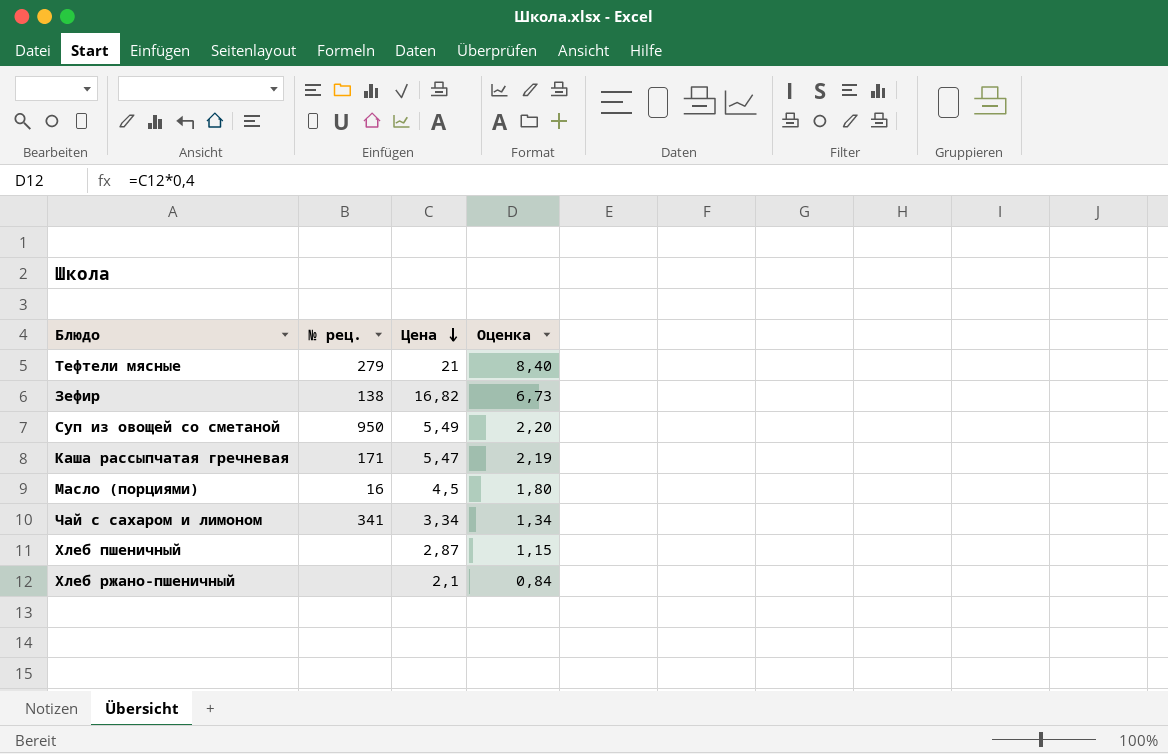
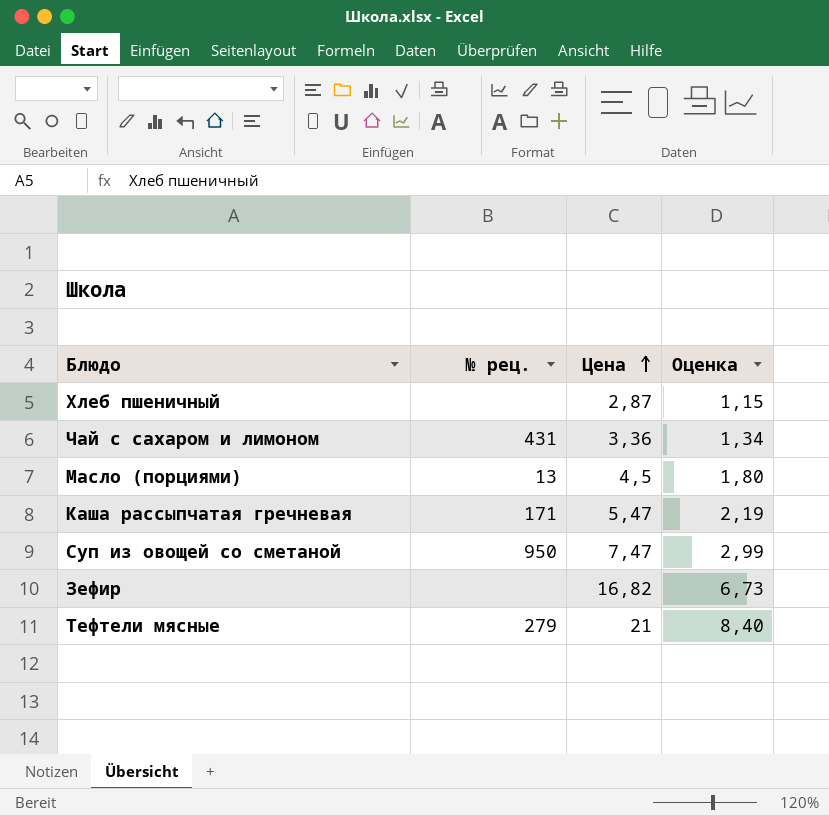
row order: Цена descending -> Цена ascending
row Хлеб ржано-пшеничный: none | 2,1 | 0,84 -> none
Чай с сахаром и лимоном | № рец.: 341 -> 431
Чай с сахаром и лимоном | Цена: 3,34 -> 3,36
Масло (порциями) | № рец.: 16 -> 13
Суп из овощей со сметаной | Цена: 5,49 -> 7,47
Суп из овощей со сметаной | Оценка: 2,20 -> 2,99
Зефир | № рец.: 138 -> none

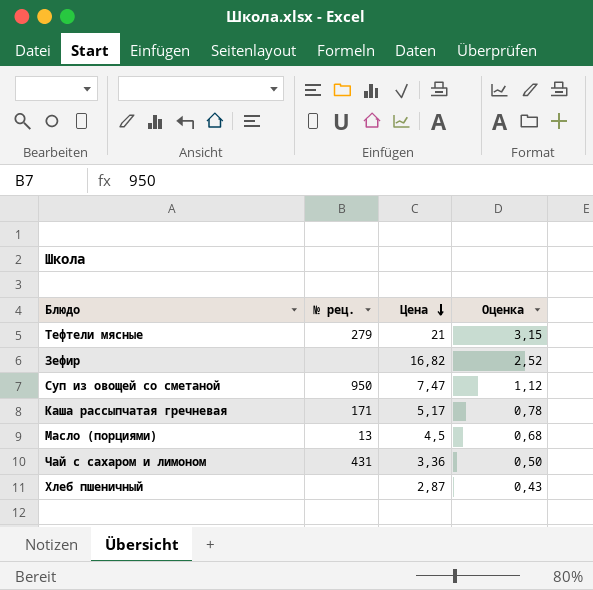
row order: Цена ascending -> Цена descending
column Оценка | formula: [Цена] * 0,4 -> [Цена] * 0,15
Каша рассыпчатая гречневая | Цена: 5,47 -> 5,17

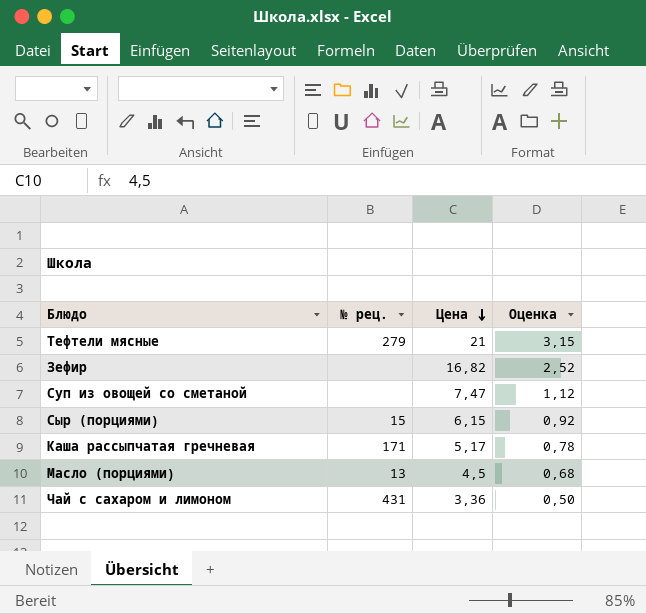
row Хлеб пшеничный: none | 2,87 | 0,43 -> none
Суп из овощей со сметаной | № рец.: 950 -> none
row Сыр (порциями): none -> 15 | 6,15 | 0,92

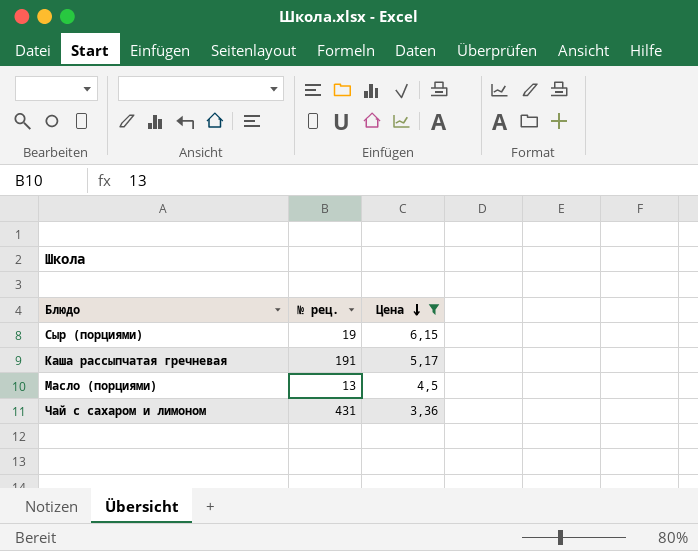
filter: none -> Цена <= 6,15
column Оценка | formula: [Цена] * 0,15 -> none
Сыр (порциями) | № рец.: 15 -> 19
Каша рассыпчатая гречневая | № рец.: 171 -> 191

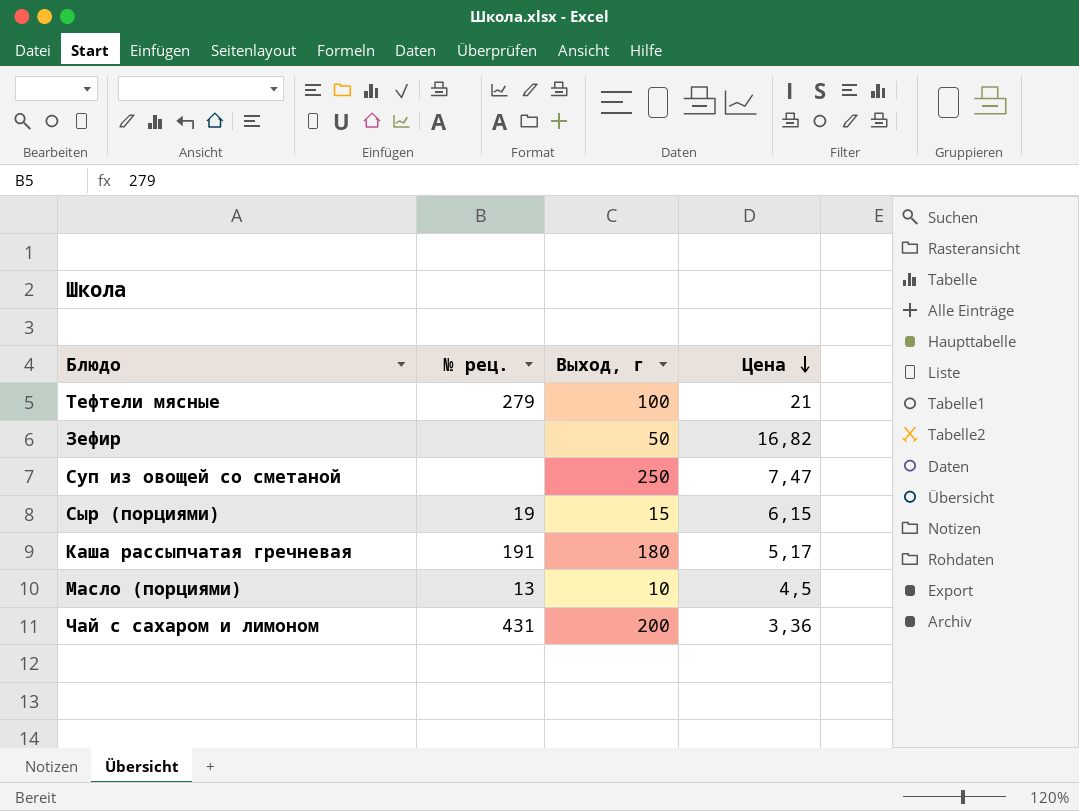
filter: Цена <= 6,15 -> none
column Выход, г | position: none -> 3

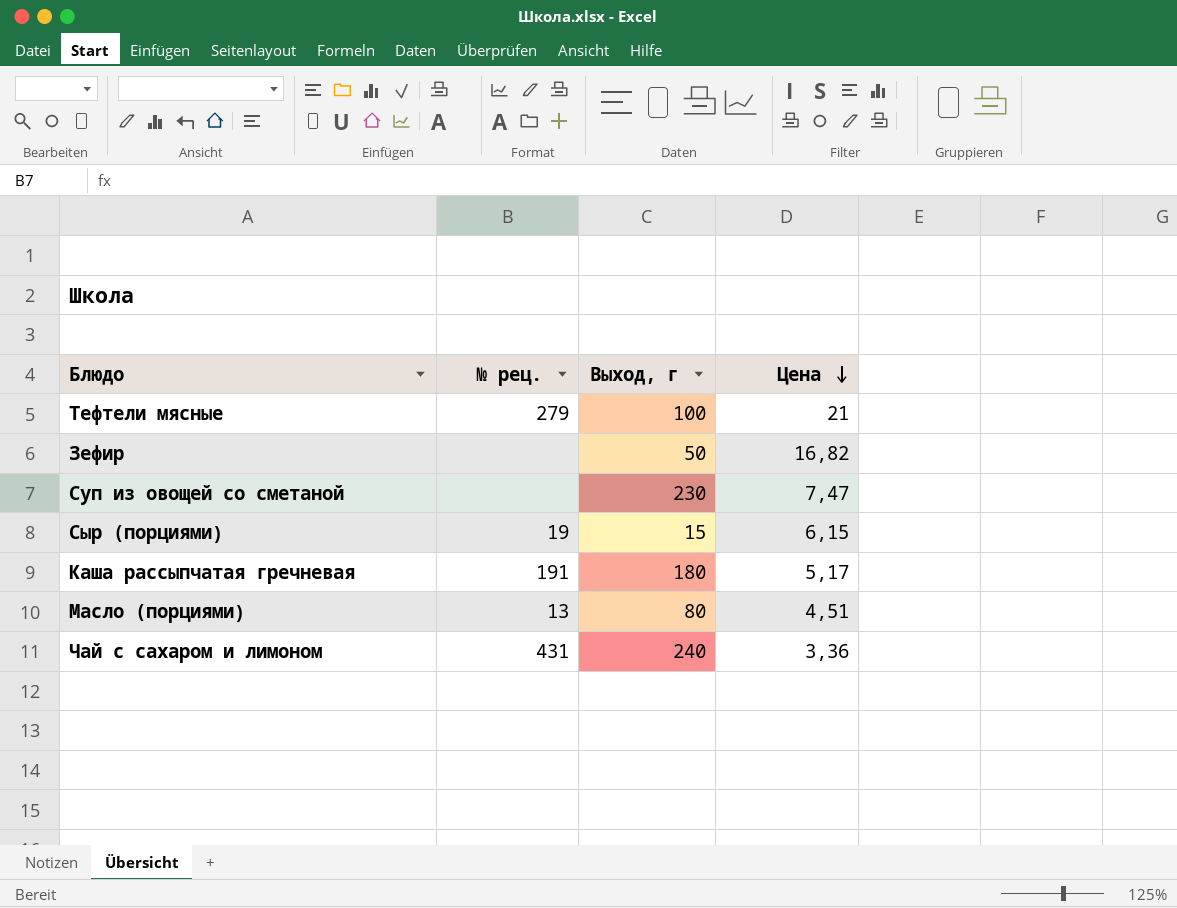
Суп из овощей со сметаной | Выход, г: 250 -> 230
Масло (порциями) | Выход, г: 10 -> 80
Масло (порциями) | Цена: 4,5 -> 4,51
Чай с сахаром и лимоном | Выход, г: 200 -> 240

